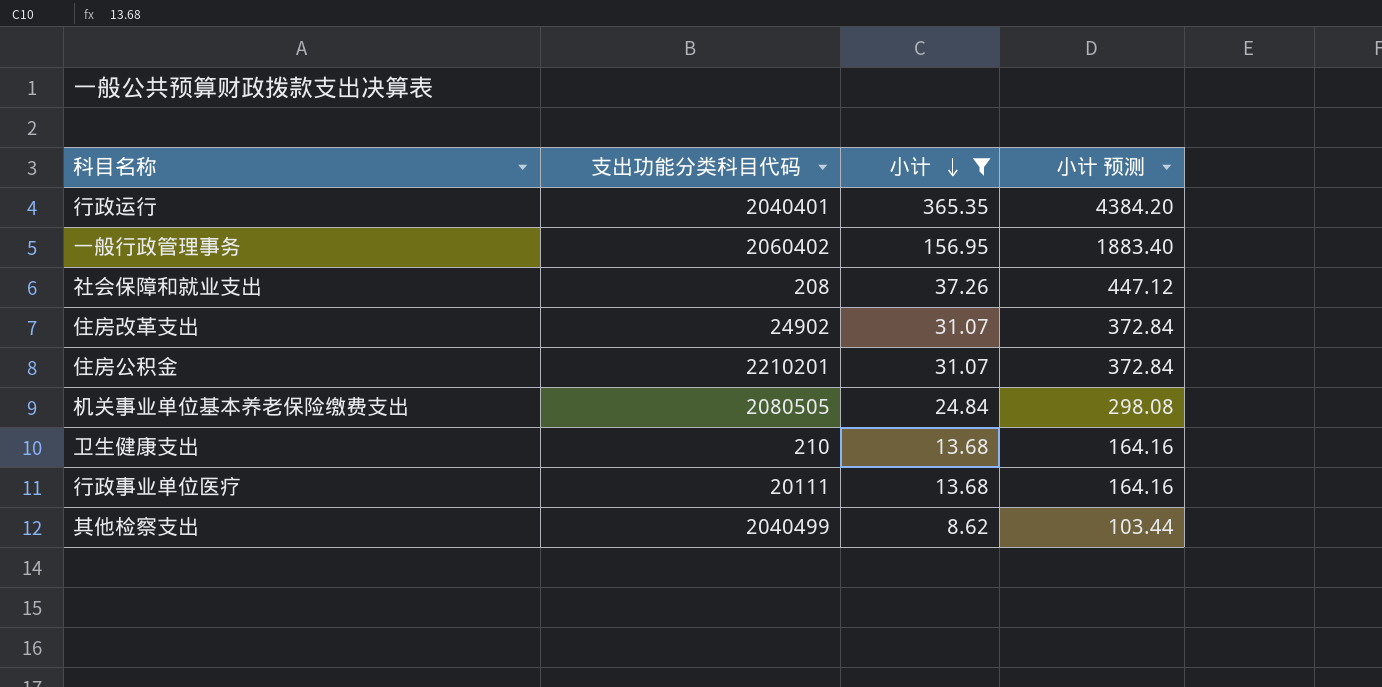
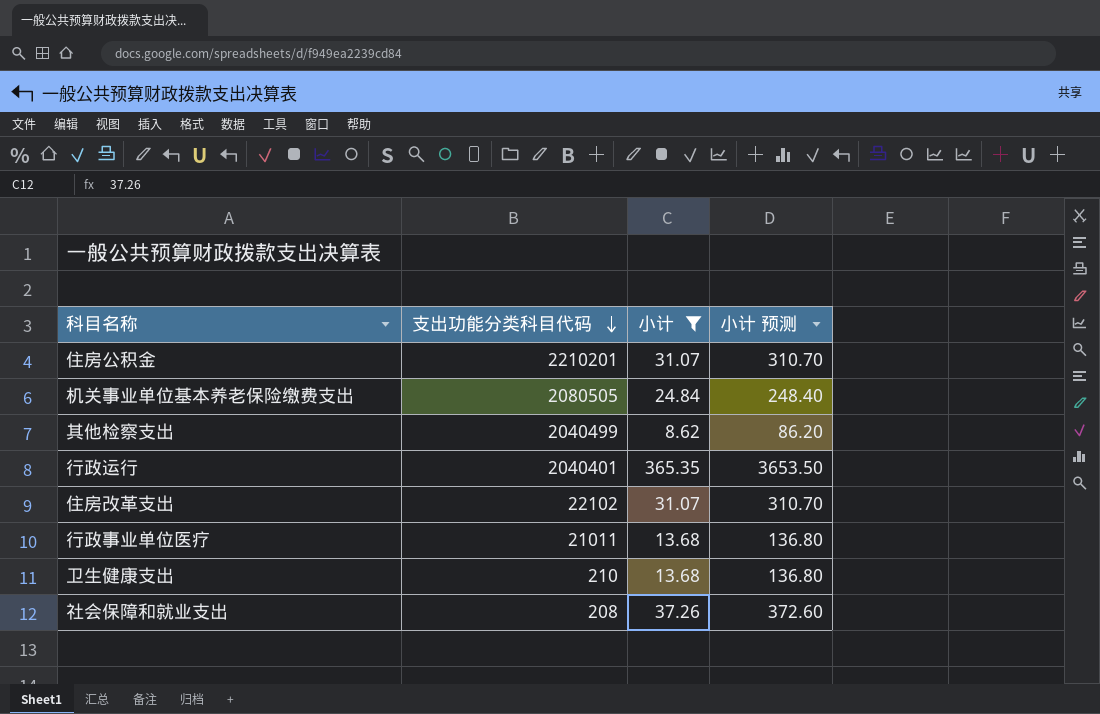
row order: 小计 descending -> 支出功能分类科目代码 descending
column 小计 预测 | formula: [小计] * 12 -> [小计] * 10
row 一般行政管理事务: 2060402 | 156.95 | 1883.40 -> none
住房改革支出 | 支出功能分类科目代码: 24902 -> 22102
行政事业单位医疗 | 支出功能分类科目代码: 20111 -> 21011

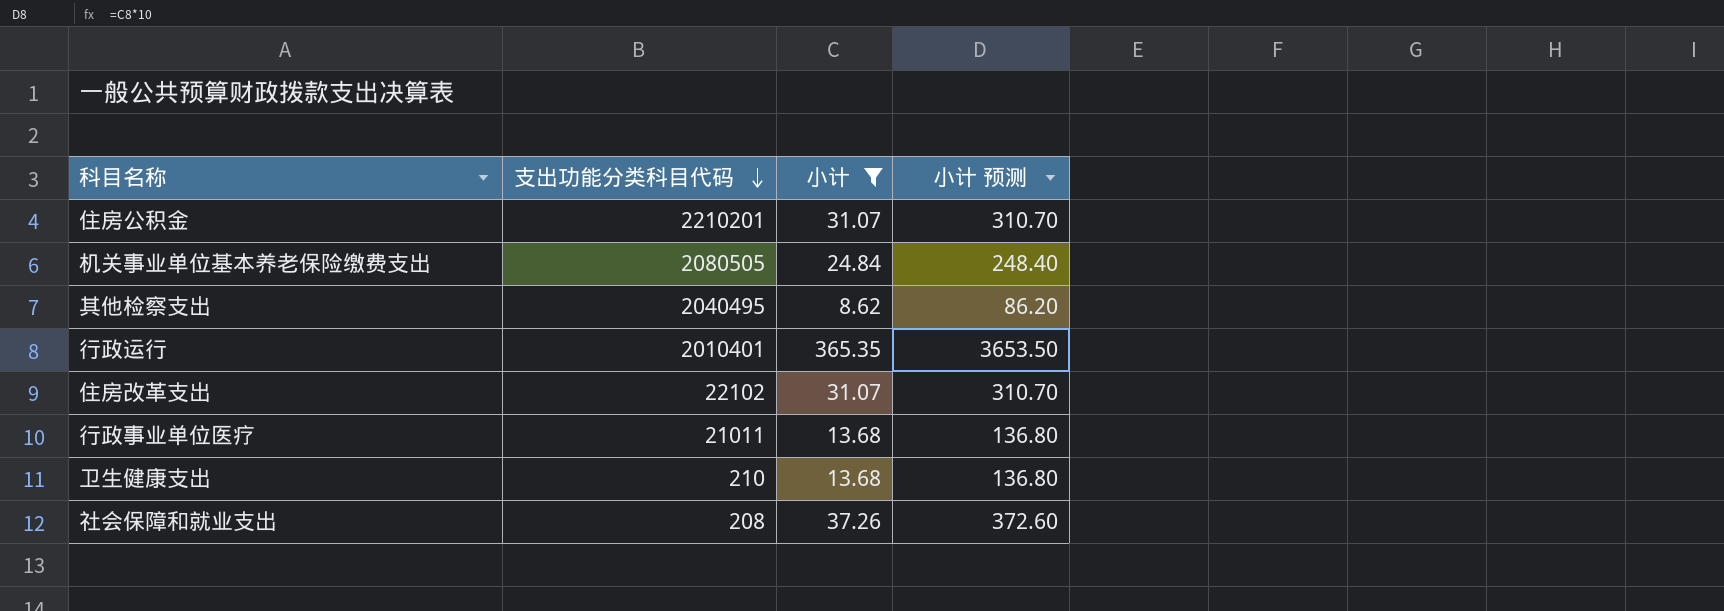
其他检察支出 | 支出功能分类科目代码: 2040499 -> 2040495
行政运行 | 支出功能分类科目代码: 2040401 -> 2010401

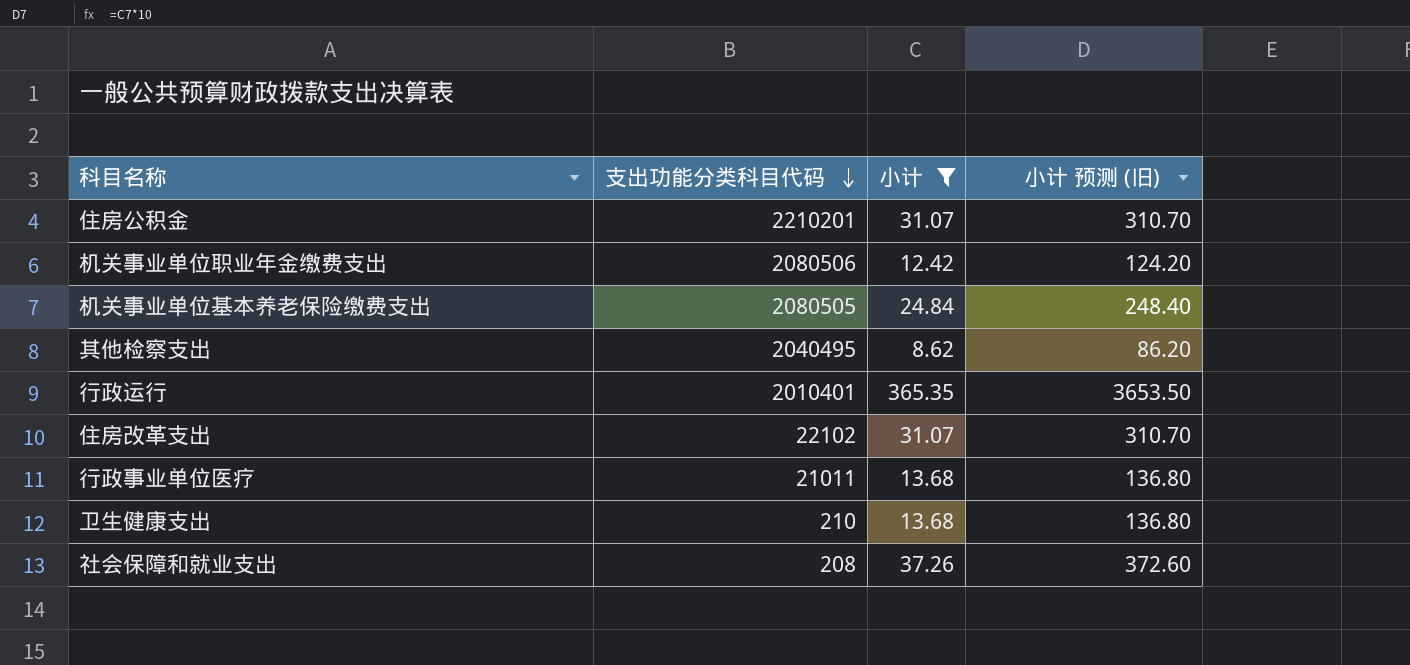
column name: 小计 预测 -> 小计 预测 (旧)
row 机关事业单位职业年金缴费支出: none -> 2080506 | 12.42 | 124.20

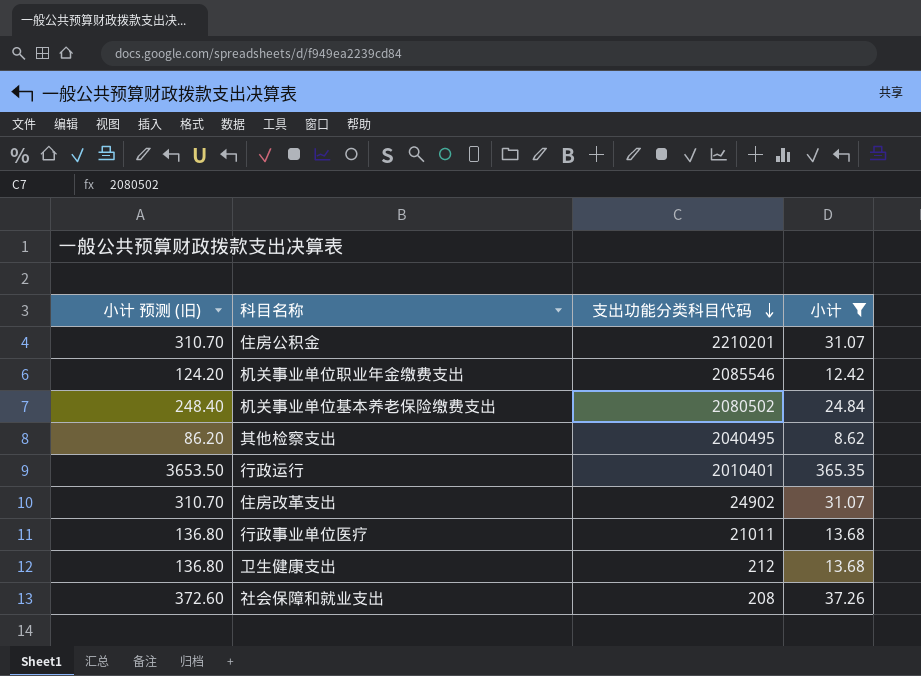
column 小计 预测 (旧) | position: 4 -> 1
机关事业单位职业年金缴费支出 | 支出功能分类科目代码: 2080506 -> 2085546
机关事业单位基本养老保险缴费支出 | 支出功能分类科目代码: 2080505 -> 2080502
住房改革支出 | 支出功能分类科目代码: 22102 -> 24902
卫生健康支出 | 支出功能分类科目代码: 210 -> 212

